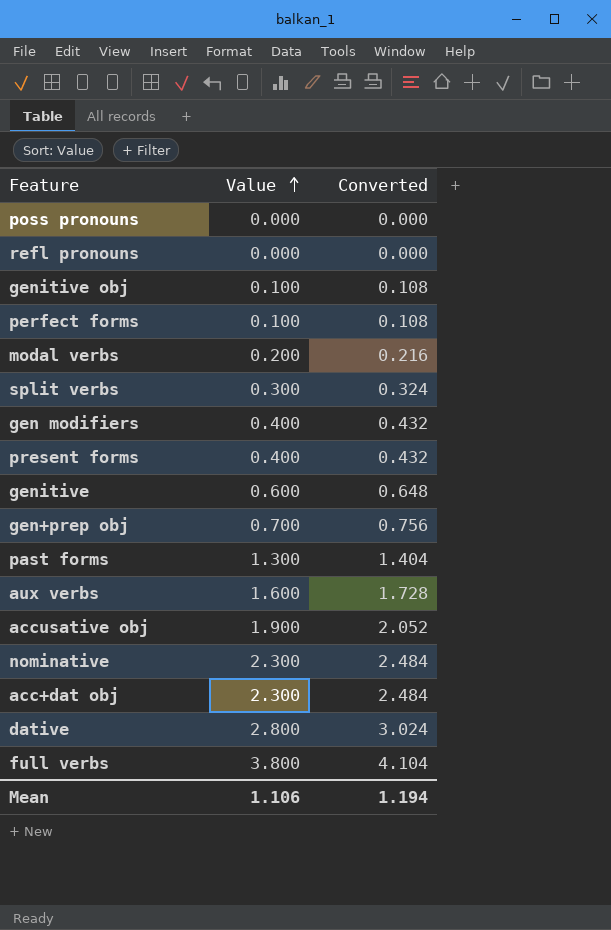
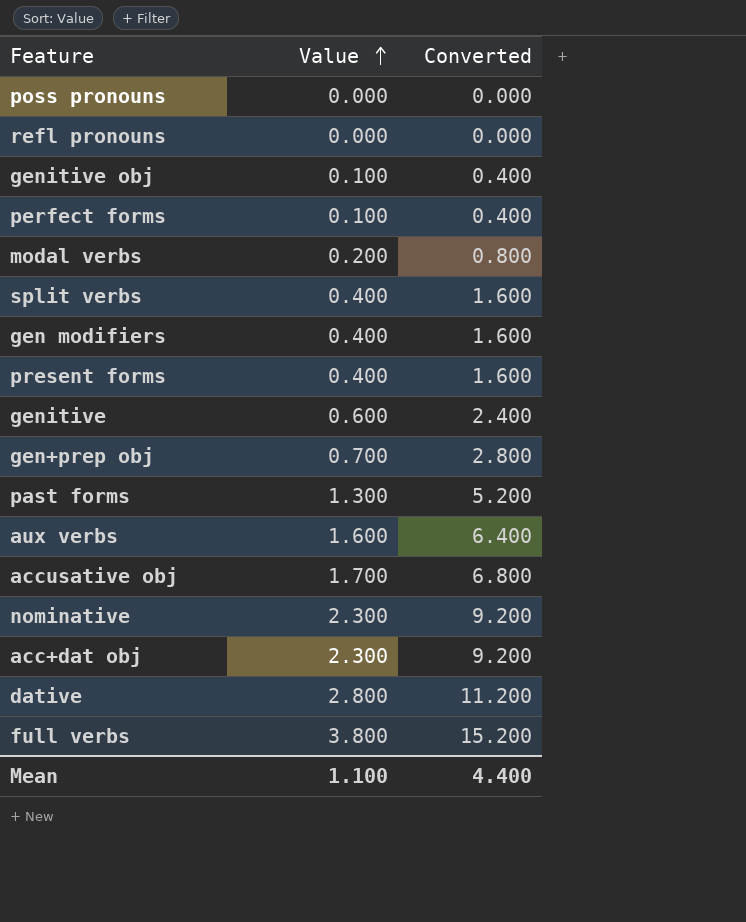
column Converted | formula: [Value] * 1.08 -> [Value] * 4
split verbs | Value: 0.300 -> 0.400
accusative obj | Value: 1.900 -> 1.700
Mean | Value: 1.106 -> 1.100
Mean | Converted: 1.194 -> 4.400

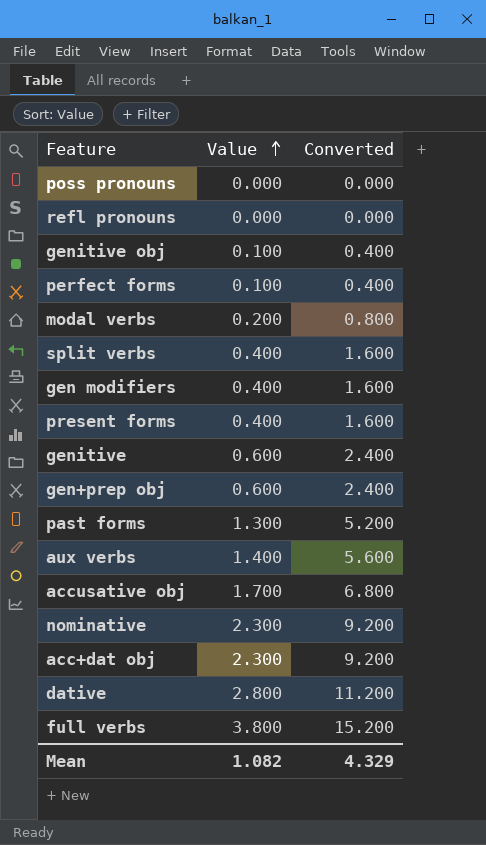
gen+prep obj | Value: 0.700 -> 0.600
gen+prep obj | Converted: 2.800 -> 2.400
aux verbs | Value: 1.600 -> 1.400
aux verbs | Converted: 6.400 -> 5.600
Mean | Value: 1.100 -> 1.082
Mean | Converted: 4.400 -> 4.329

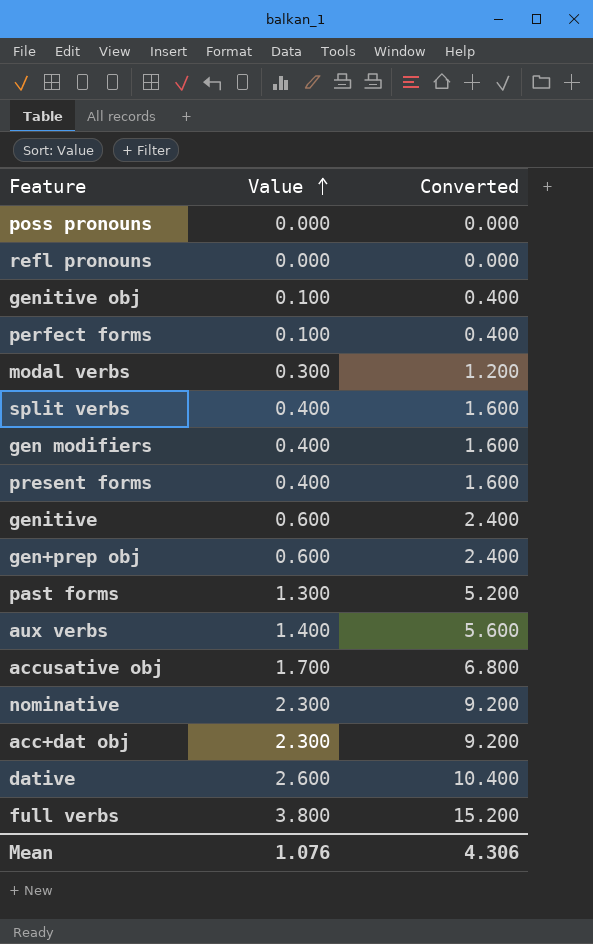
modal verbs | Value: 0.200 -> 0.300
modal verbs | Converted: 0.800 -> 1.200
dative | Value: 2.800 -> 2.600
dative | Converted: 11.200 -> 10.400
Mean | Value: 1.082 -> 1.076
Mean | Converted: 4.329 -> 4.306

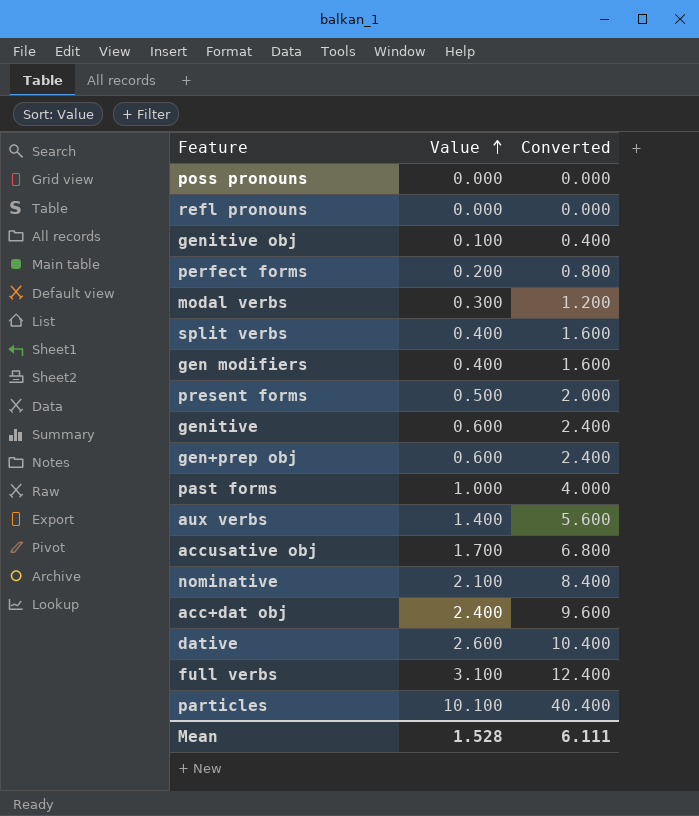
perfect forms | Value: 0.100 -> 0.200
perfect forms | Converted: 0.400 -> 0.800
present forms | Value: 0.400 -> 0.500
present forms | Converted: 1.600 -> 2.000
past forms | Value: 1.300 -> 1.000
past forms | Converted: 5.200 -> 4.000
nominative | Value: 2.300 -> 2.100
nominative | Converted: 9.200 -> 8.400
acc+dat obj | Value: 2.300 -> 2.400
acc+dat obj | Converted: 9.200 -> 9.600
full verbs | Value: 3.800 -> 3.100
full verbs | Converted: 15.200 -> 12.400
row particles: none -> 10.100 | 40.400
Mean | Value: 1.076 -> 1.528
Mean | Converted: 4.306 -> 6.111

